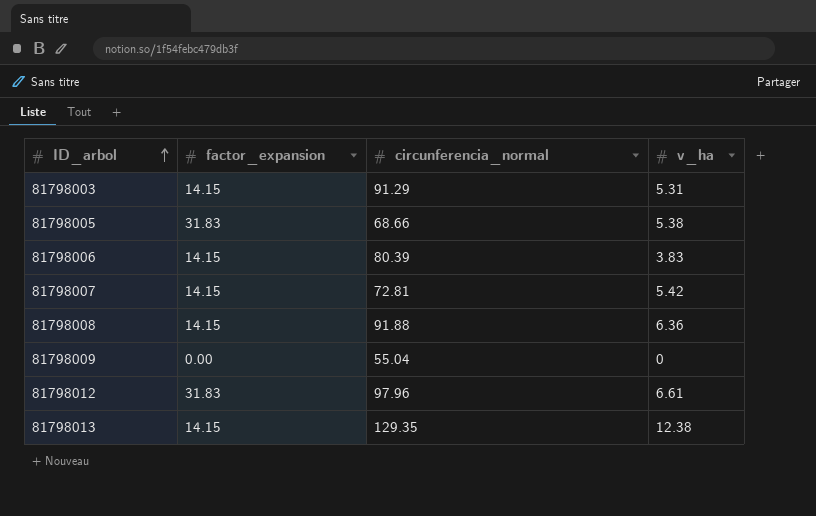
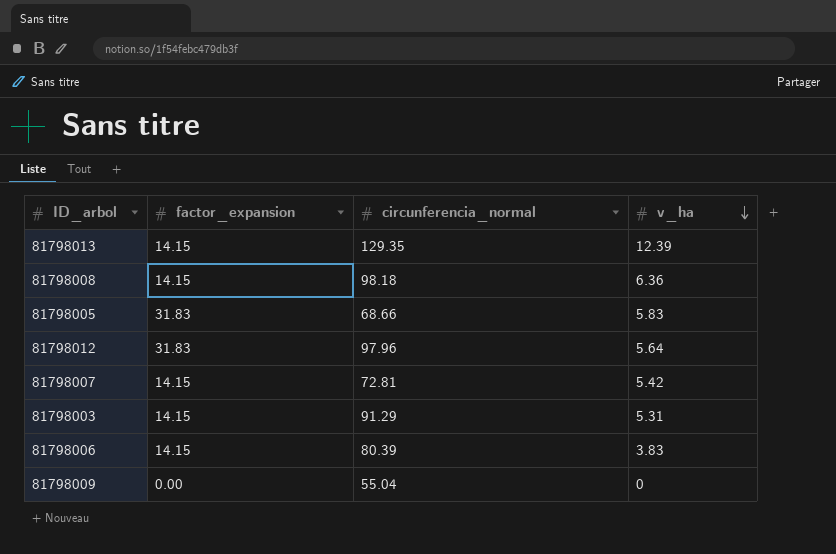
row order: ID_arbol ascending -> v_ha descending
81798013 | v_ha: 12.38 -> 12.39
81798008 | circunferencia_normal: 91.88 -> 98.18
81798005 | v_ha: 5.38 -> 5.83
81798012 | v_ha: 6.61 -> 5.64

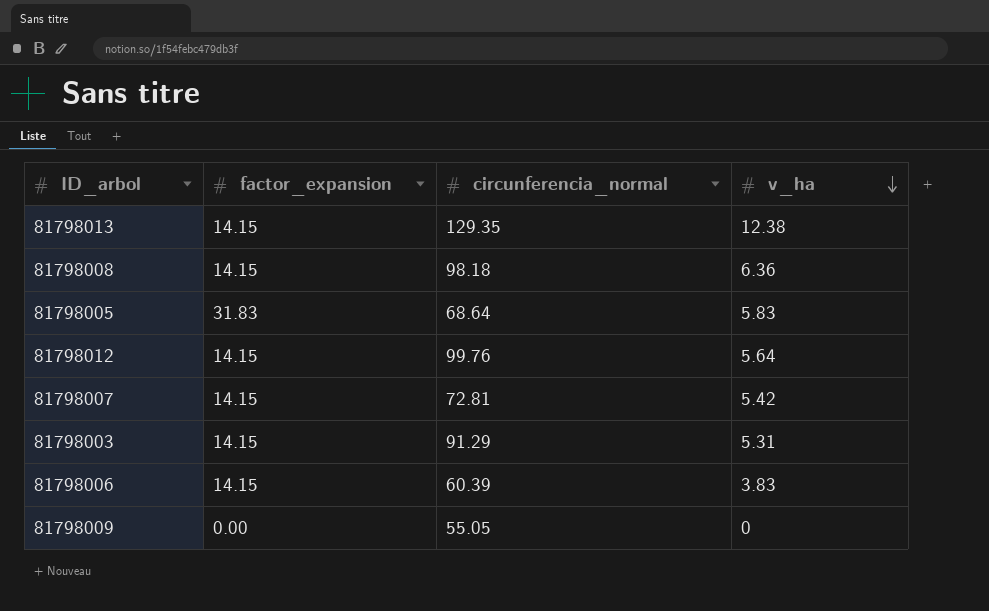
81798013 | v_ha: 12.39 -> 12.38
81798005 | circunferencia_normal: 68.66 -> 68.64
81798012 | factor_expansion: 31.83 -> 14.15
81798012 | circunferencia_normal: 97.96 -> 99.76
81798006 | circunferencia_normal: 80.39 -> 60.39
81798009 | circunferencia_normal: 55.04 -> 55.05

